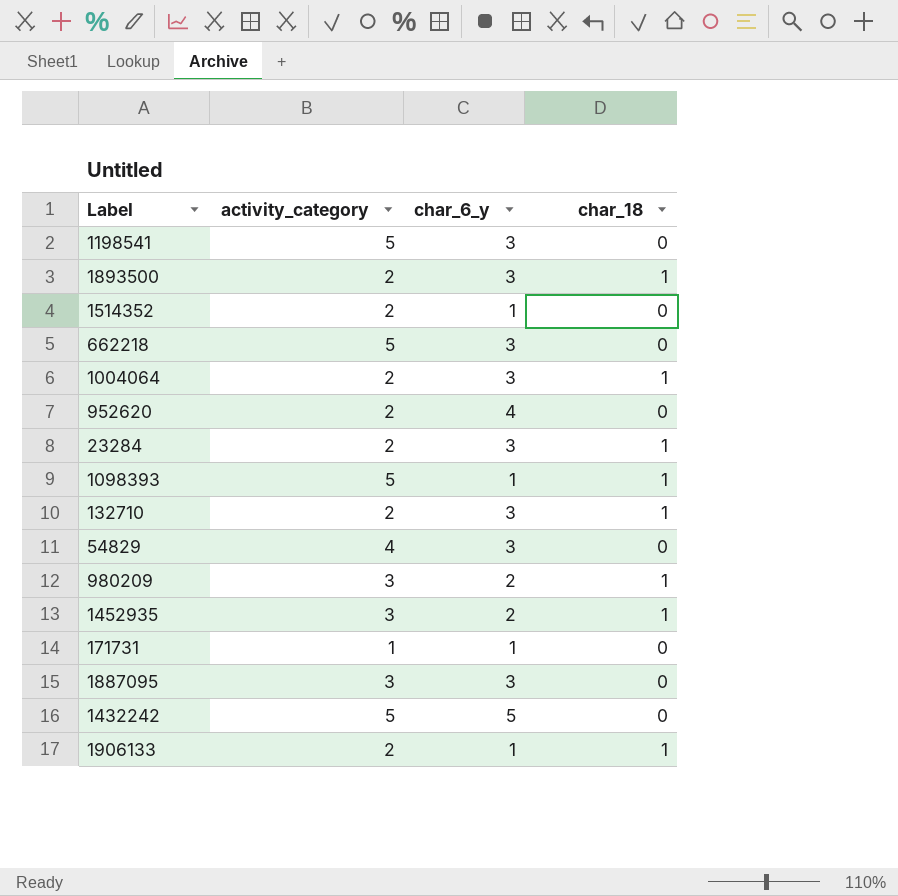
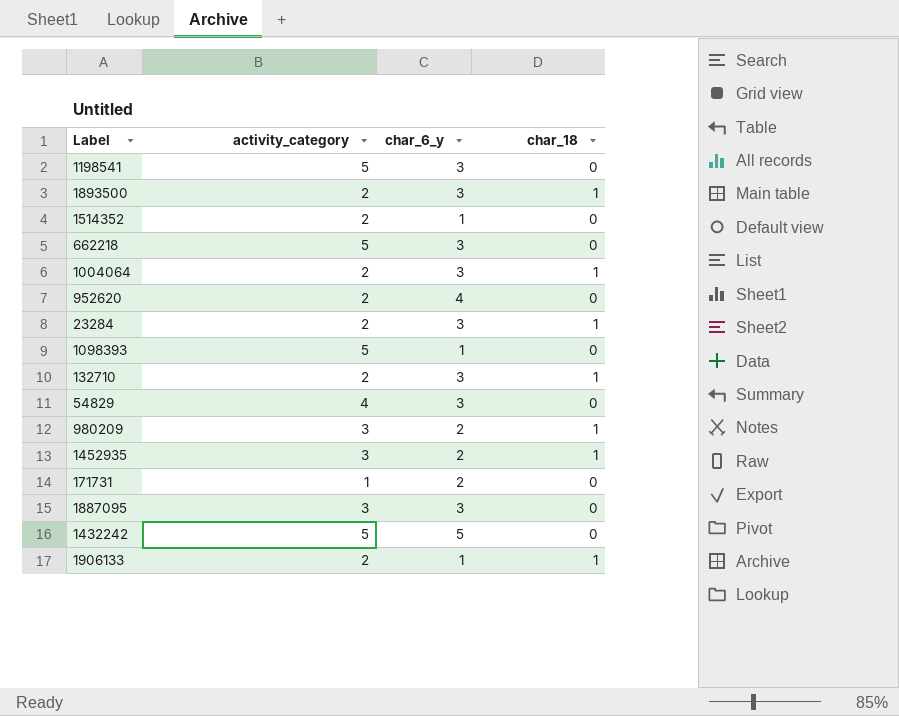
1098393 | char_18: 1 -> 0
171731 | char_6_y: 1 -> 2

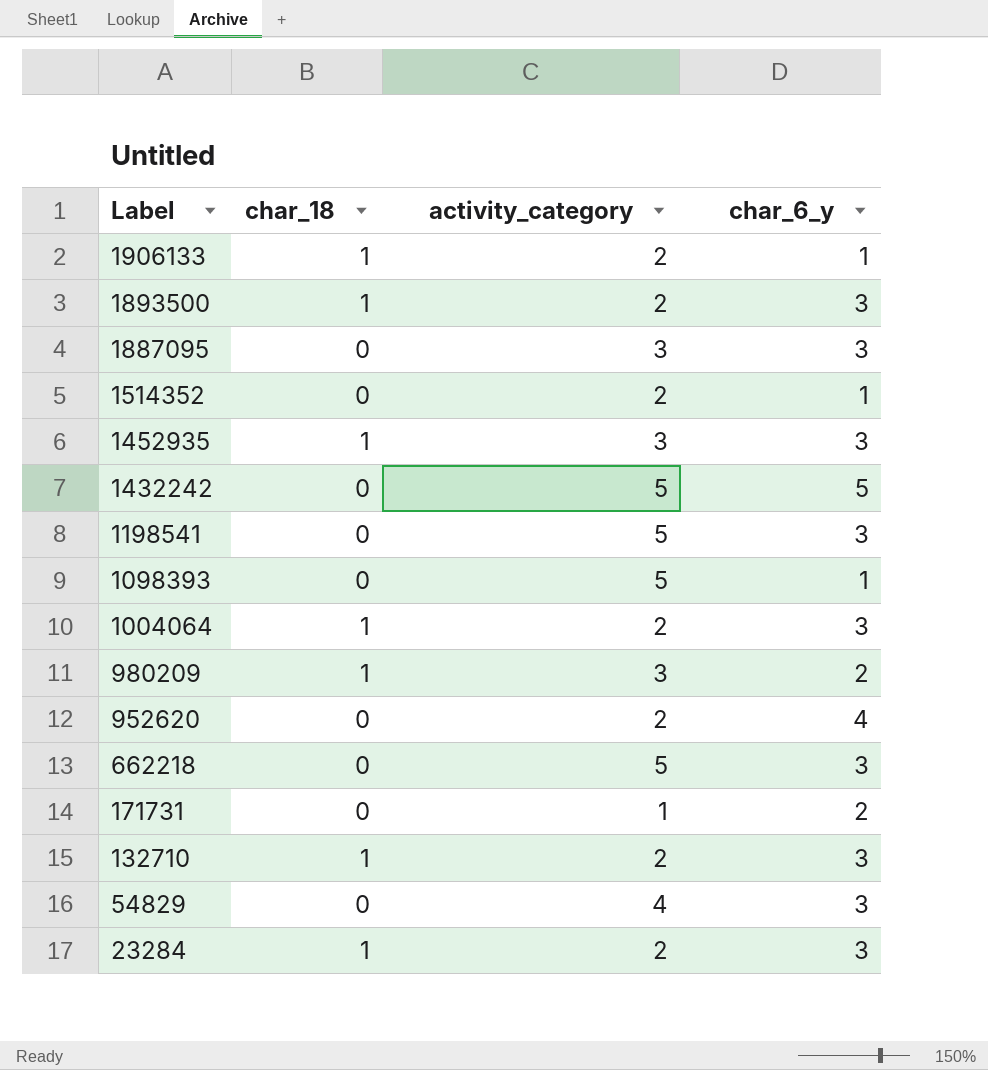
row order: none -> Label descending
column char_18 | position: 4 -> 2
1452935 | char_6_y: 2 -> 3

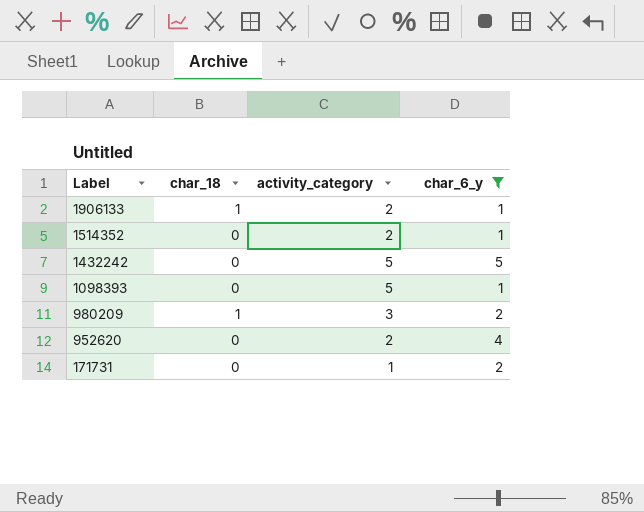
filter: none -> char_6_y != 3

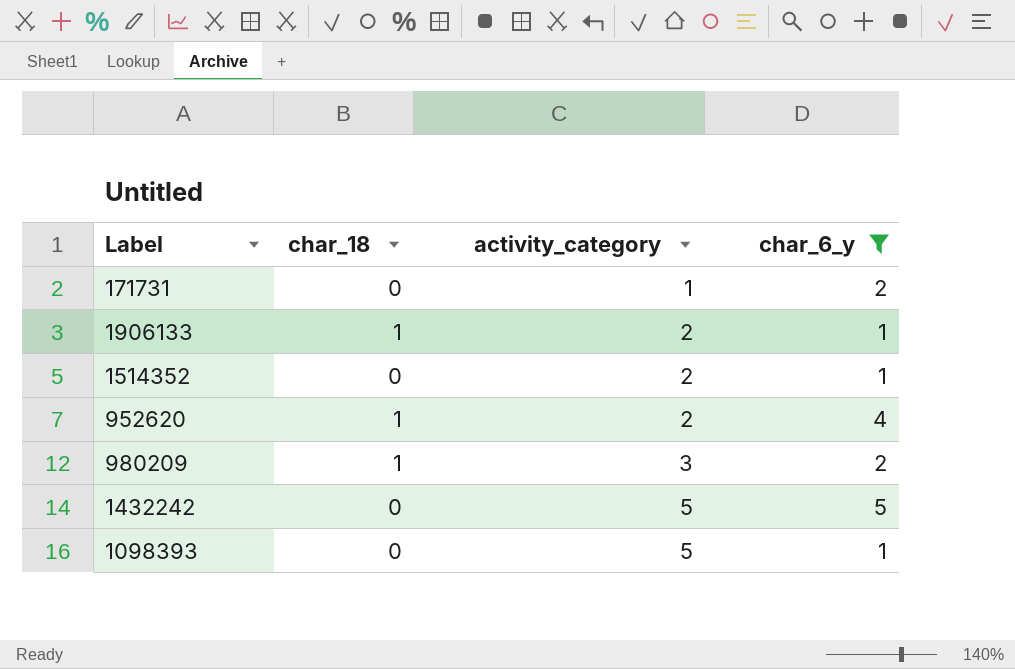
row order: Label descending -> activity_category ascending
952620 | char_18: 0 -> 1

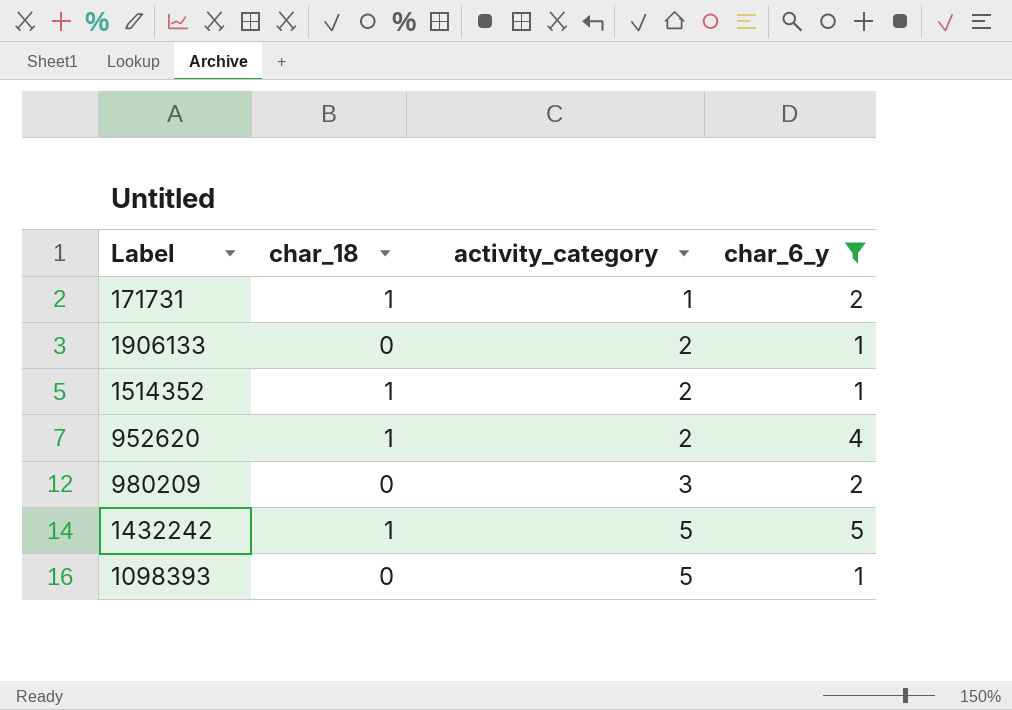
171731 | char_18: 0 -> 1
1906133 | char_18: 1 -> 0
1514352 | char_18: 0 -> 1
980209 | char_18: 1 -> 0
1432242 | char_18: 0 -> 1

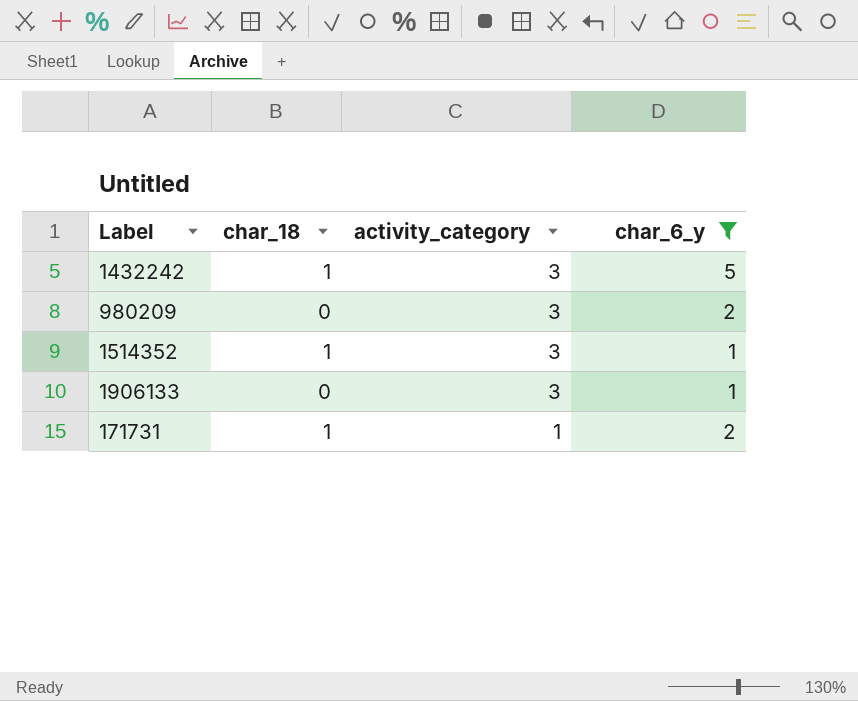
row order: activity_category ascending -> activity_category descending
row 952620: 1 | 2 | 4 -> none
row 1098393: 0 | 5 | 1 -> none
1432242 | activity_category: 5 -> 3
1514352 | activity_category: 2 -> 3
1906133 | activity_category: 2 -> 3

